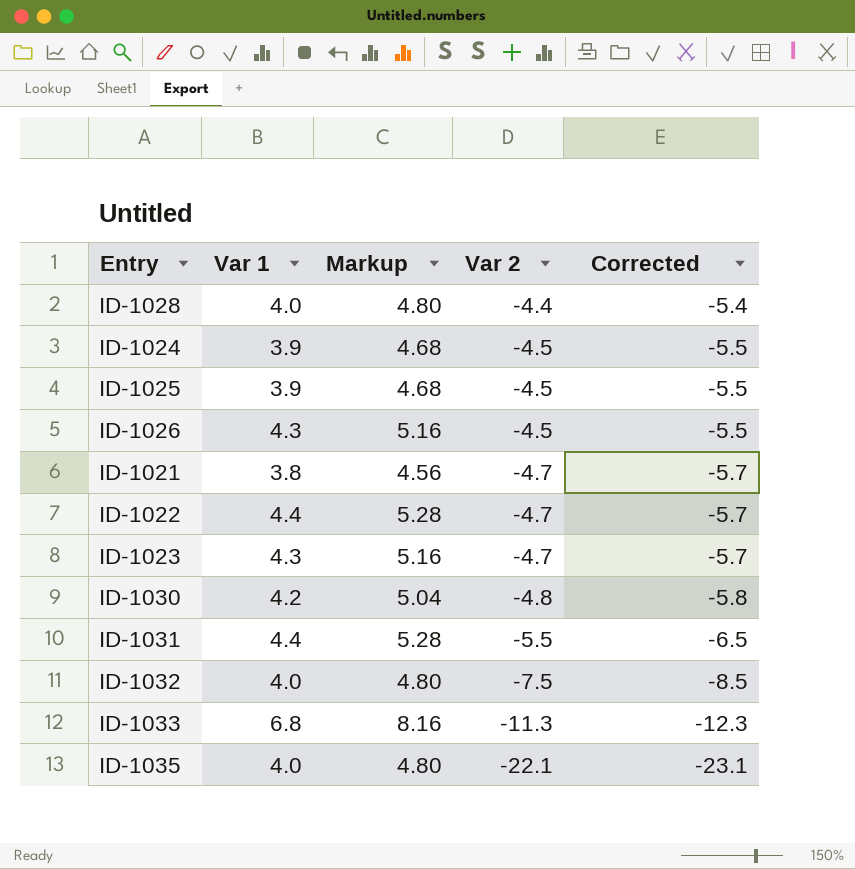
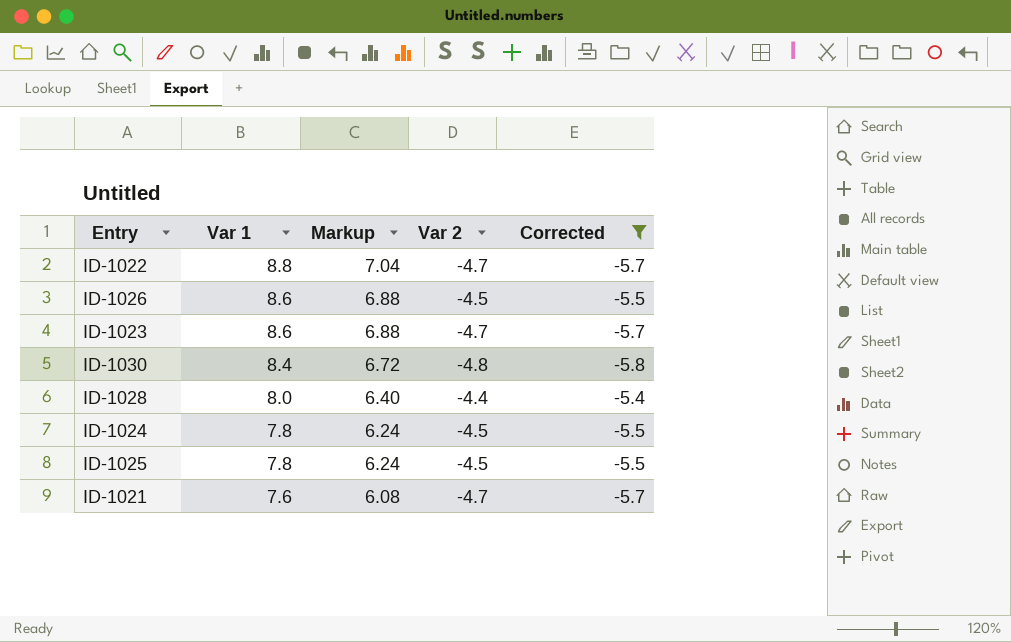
filter: none -> Corrected >= -5.8
row order: Var 2 descending -> Var 1 descending
column Markup | formula: [Var 1] * 1.2 -> [Var 1] * 0.8
ID-1022 | Var 1: 4.4 -> 8.8
ID-1026 | Var 1: 4.3 -> 8.6
ID-1023 | Var 1: 4.3 -> 8.6
ID-1030 | Var 1: 4.2 -> 8.4
ID-1028 | Var 1: 4.0 -> 8.0
ID-1024 | Var 1: 3.9 -> 7.8
ID-1025 | Var 1: 3.9 -> 7.8
ID-1021 | Var 1: 3.8 -> 7.6

